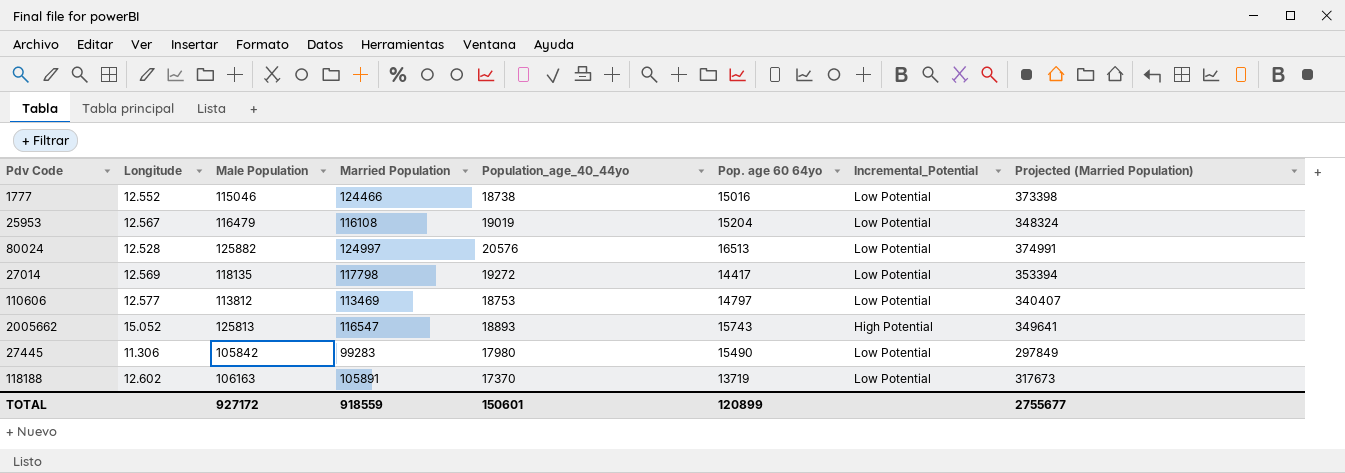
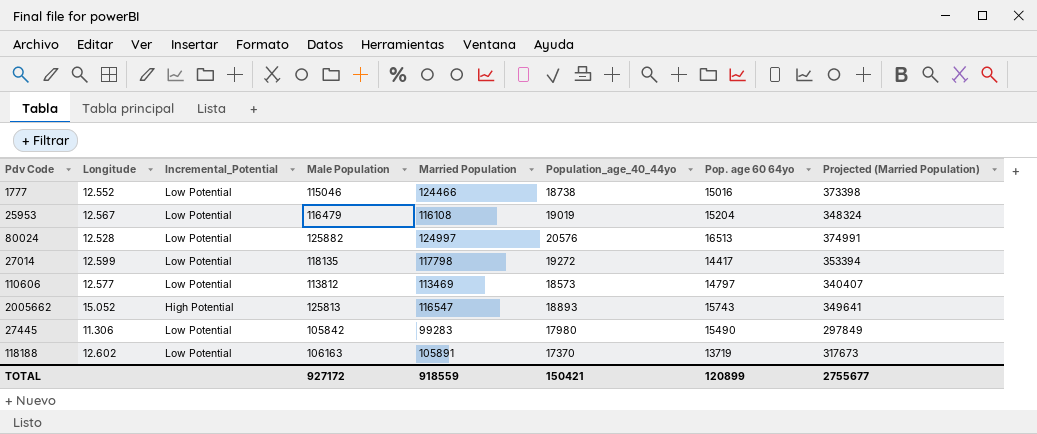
column Incremental_Potential | position: 7 -> 3
27014 | Longitude: 12.569 -> 12.599
110606 | Population_age_40_44yo: 18753 -> 18573
TOTAL | Population_age_40_44yo: 150601 -> 150421

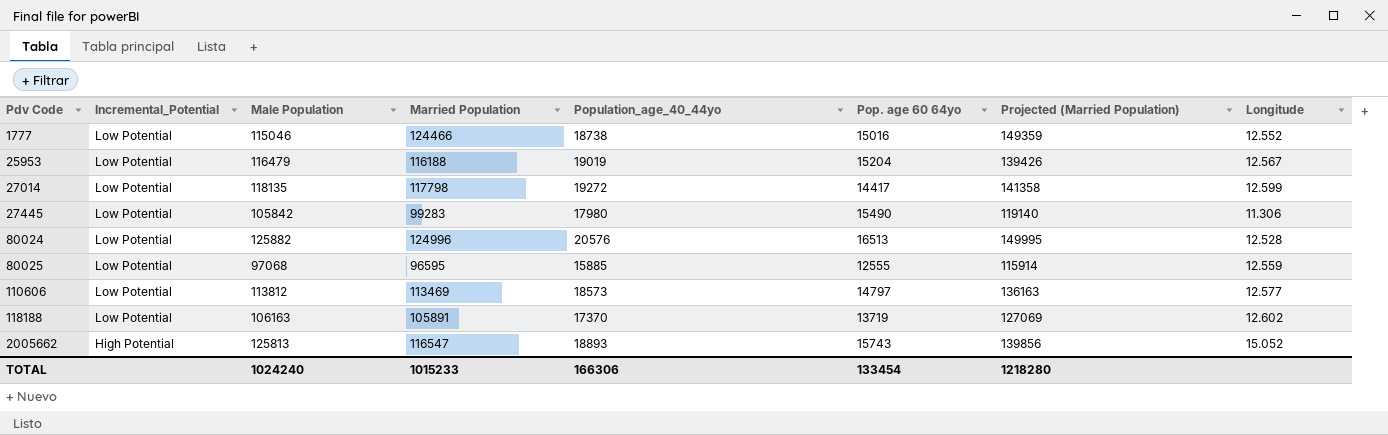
row order: none -> Pdv Code ascending
column Projected (Married Population) | formula: [Married Population] * 3 -> [Married Population] * 1.2
column Longitude | position: 2 -> 8
25953 | Married Population: 116108 -> 116188
80024 | Married Population: 124997 -> 124996
row 80025: none -> Low Potential | 97068 | 96595 | 15885 | 12555 | 115914 | 12.559
TOTAL | Male Population: 927172 -> 1024240
TOTAL | Married Population: 918559 -> 1015233
TOTAL | Population_age_40_44yo: 150421 -> 166306
TOTAL | Pop. age 60 64yo: 120899 -> 133454
TOTAL | Projected (Married Population): 2755677 -> 1218280

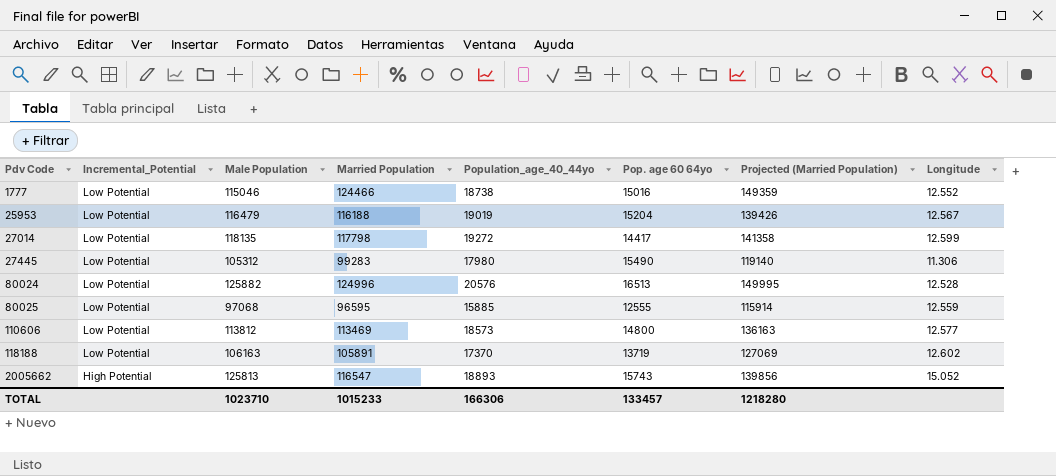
27445 | Male Population: 105842 -> 105312
110606 | Pop. age 60 64yo: 14797 -> 14800
TOTAL | Male Population: 1024240 -> 1023710
TOTAL | Pop. age 60 64yo: 133454 -> 133457

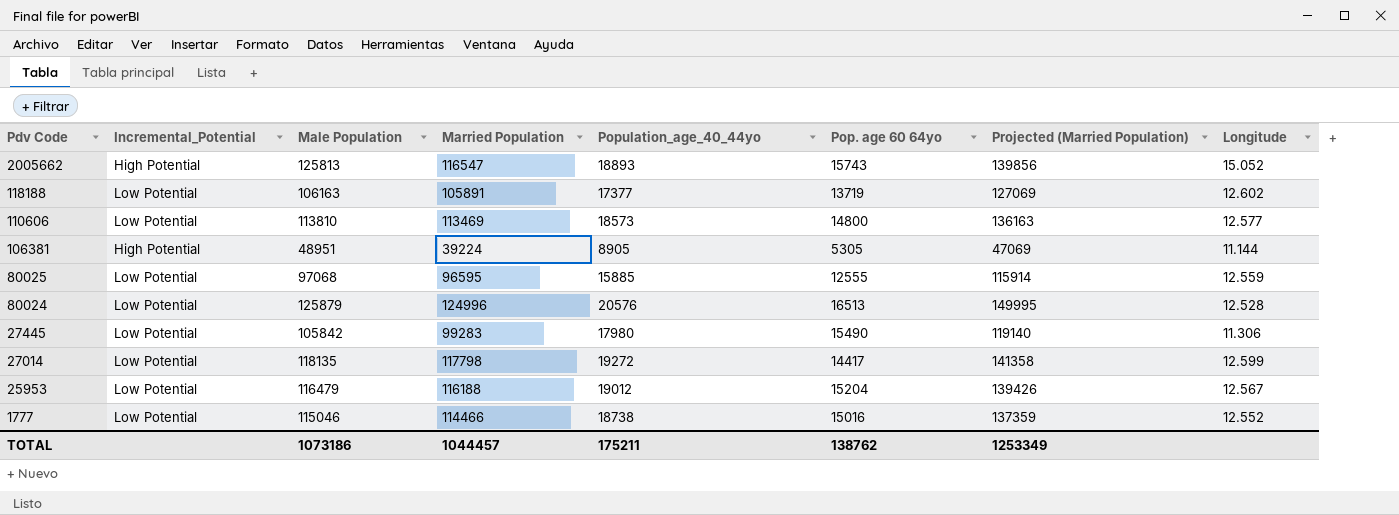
row order: Pdv Code ascending -> Pdv Code descending
118188 | Population_age_40_44yo: 17370 -> 17377
110606 | Male Population: 113812 -> 113810
row 106381: none -> High Potential | 48951 | 39224 | 8905 | 5305 | 47069 | 11.144
80024 | Male Population: 125882 -> 125879
27445 | Male Population: 105312 -> 105842
25953 | Population_age_40_44yo: 19019 -> 19012
1777 | Married Population: 124466 -> 114466
1777 | Projected (Married Population): 149359 -> 137359
TOTAL | Male Population: 1023710 -> 1073186
TOTAL | Married Population: 1015233 -> 1044457
TOTAL | Population_age_40_44yo: 166306 -> 175211
TOTAL | Pop. age 60 64yo: 133457 -> 138762
TOTAL | Projected (Married Population): 1218280 -> 1253349

